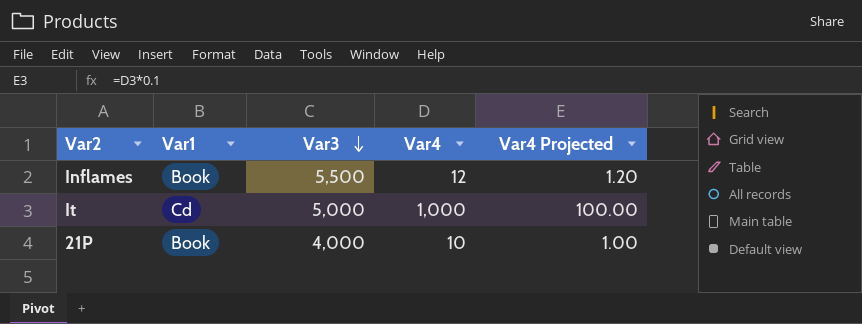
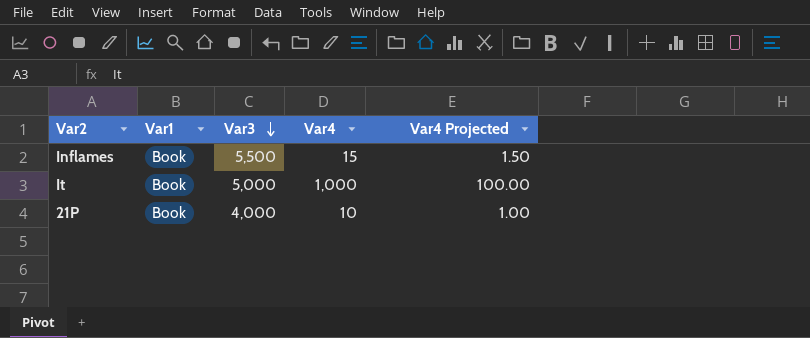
Inflames | Var4: 12 -> 15
Inflames | Var4 Projected: 1.20 -> 1.50
It | Var1: Cd -> Book

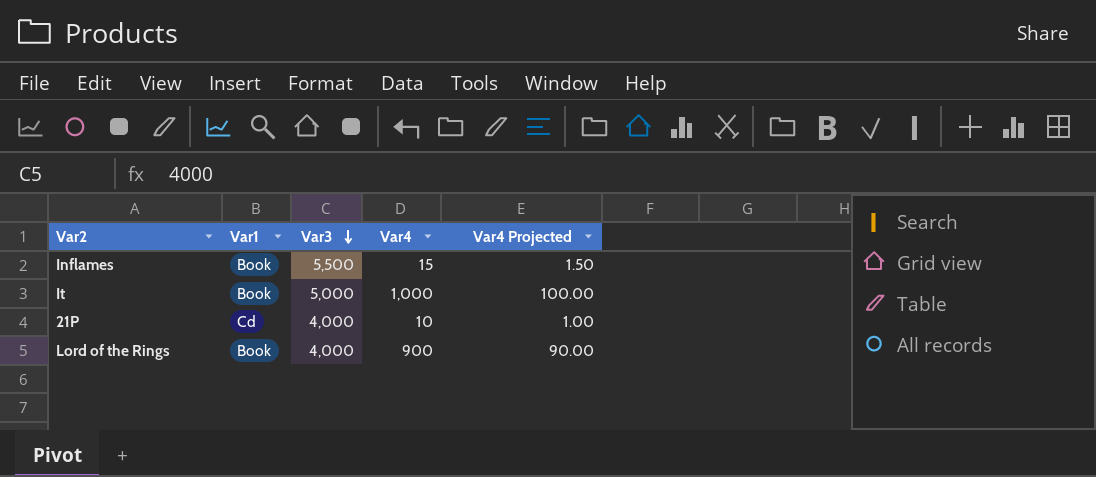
21P | Var1: Book -> Cd
row Lord of the Rings: none -> Book | 4,000 | 900 | 90.00

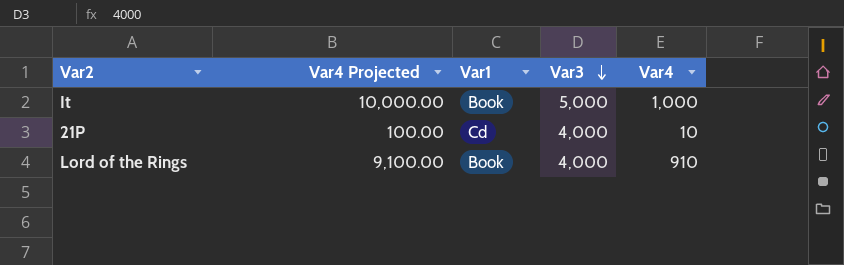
column Var4 Projected | formula: [Var4] * 0.1 -> [Var4] * 10
column Var4 Projected | position: 5 -> 2
row Inflames: Book | 5,500 | 15 | 1.50 -> none
Lord of the Rings | Var4: 900 -> 910

